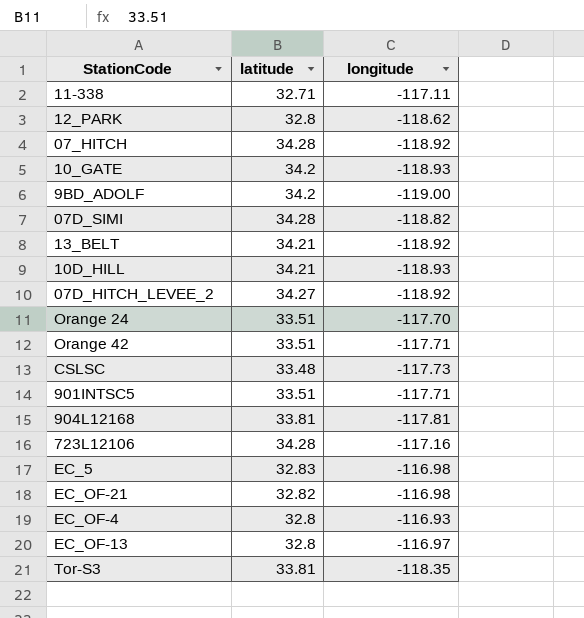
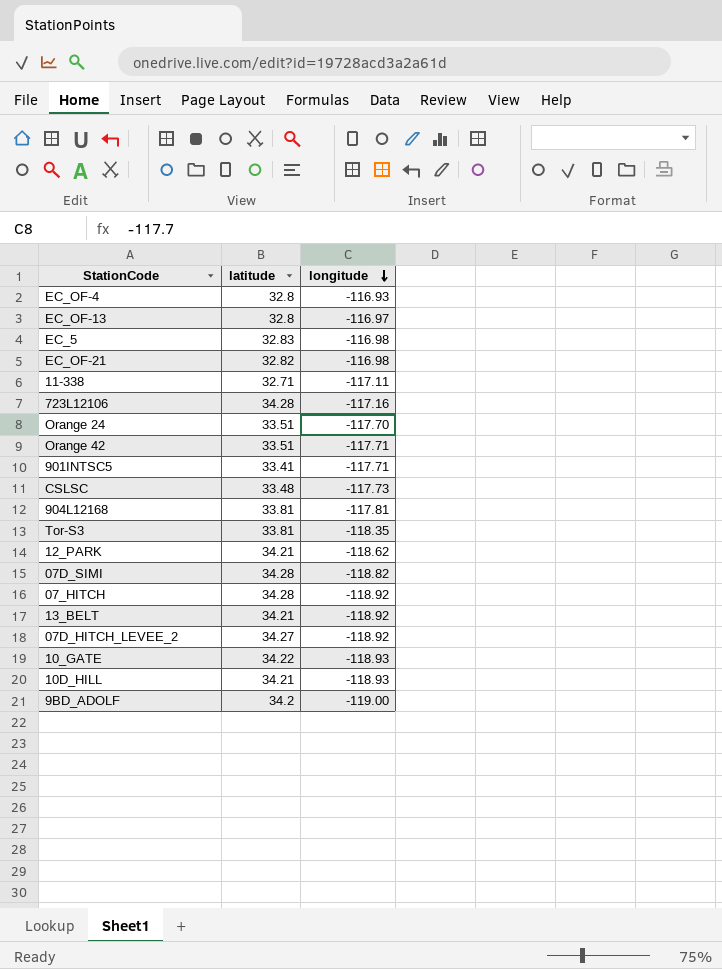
row order: none -> longitude descending
901INTSC5 | latitude: 33.51 -> 33.41
12_PARK | latitude: 32.8 -> 34.21
10_GATE | latitude: 34.2 -> 34.22

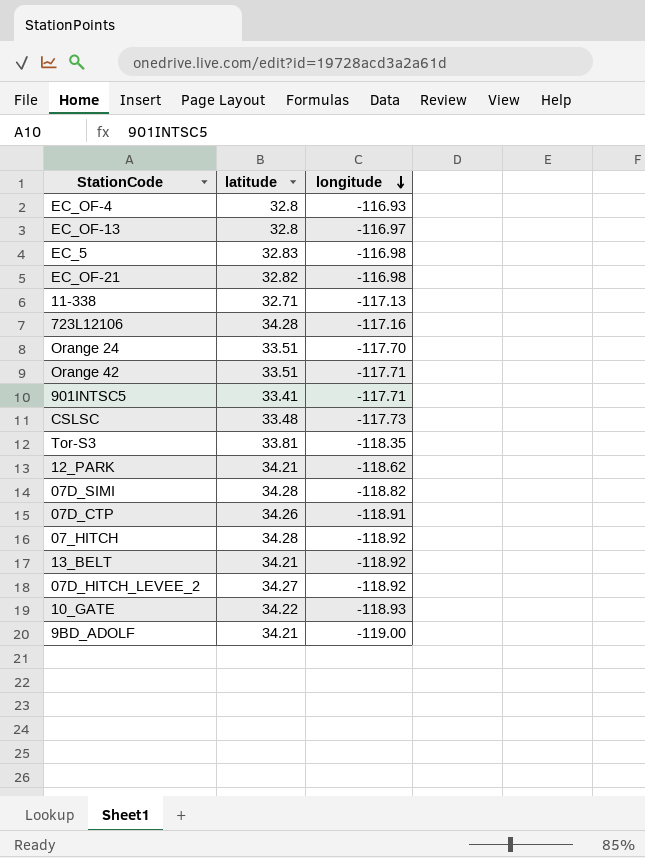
row 904L12168: 33.81 | -117.81 -> none
row 10D_HILL: 34.21 | -118.93 -> none
11-338 | longitude: -117.11 -> -117.13
row 07D_CTP: none -> 34.26 | -118.91
9BD_ADOLF | latitude: 34.2 -> 34.21

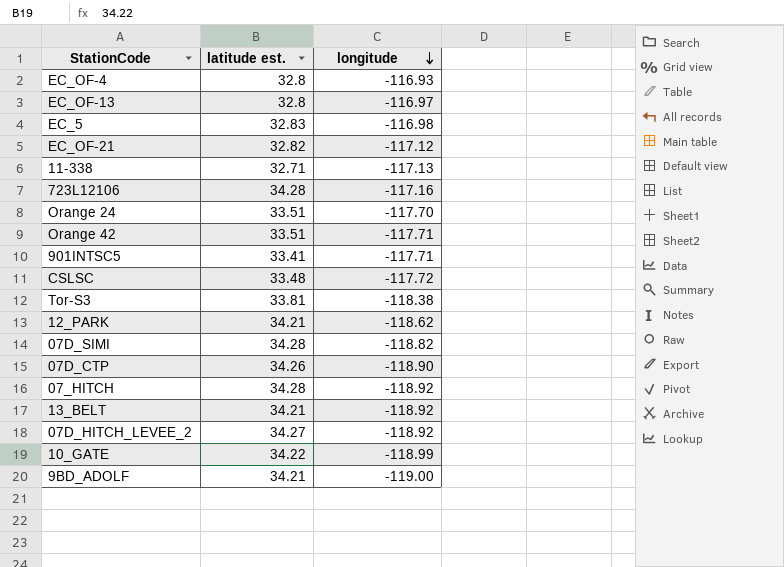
column name: latitude -> latitude est.
EC_OF-21 | longitude: -116.98 -> -117.12
CSLSC | longitude: -117.73 -> -117.72
Tor-S3 | longitude: -118.35 -> -118.38
07D_CTP | longitude: -118.91 -> -118.90
10_GATE | longitude: -118.93 -> -118.99

